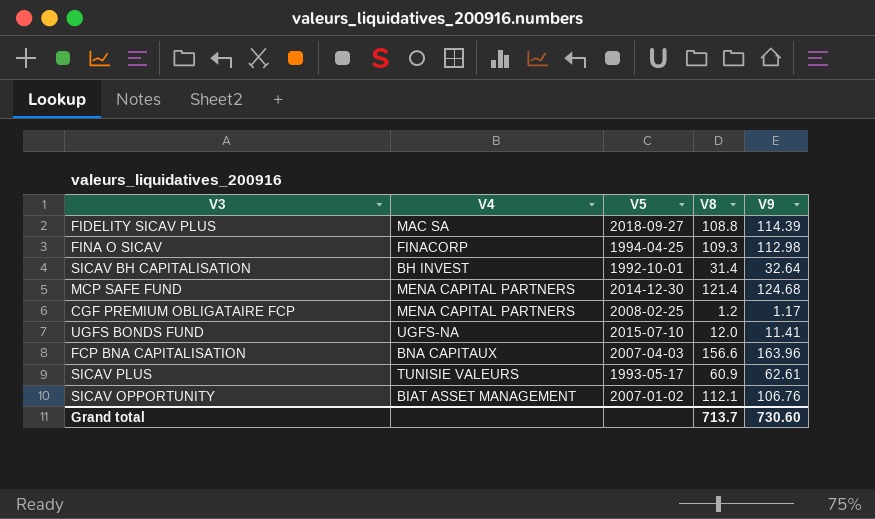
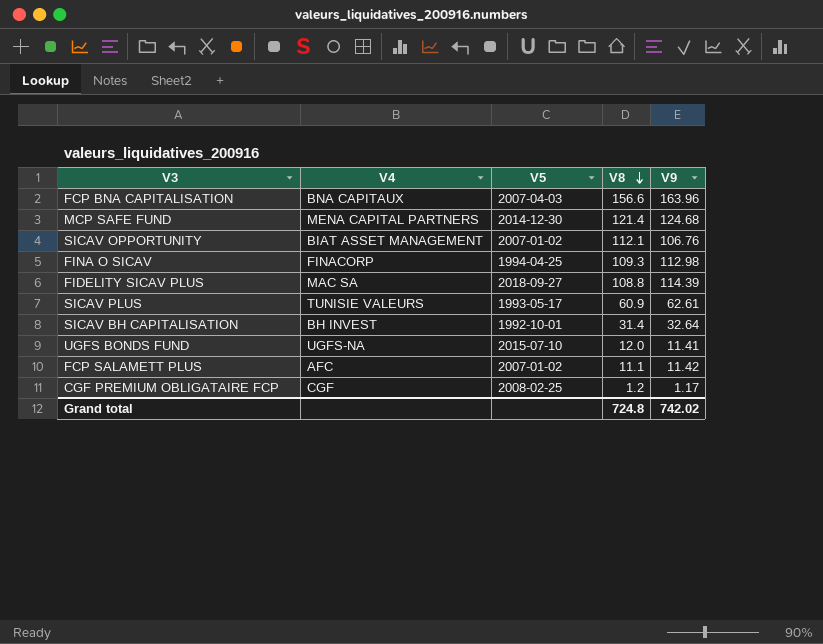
row order: none -> V8 descending
row FCP SALAMETT PLUS: none -> AFC | 2007-01-02 | 11.1 | 11.42
CGF PREMIUM OBLIGATAIRE FCP | V4: MENA CAPITAL PARTNERS -> CGF
Grand total | V8: 713.7 -> 724.8
Grand total | V9: 730.60 -> 742.02

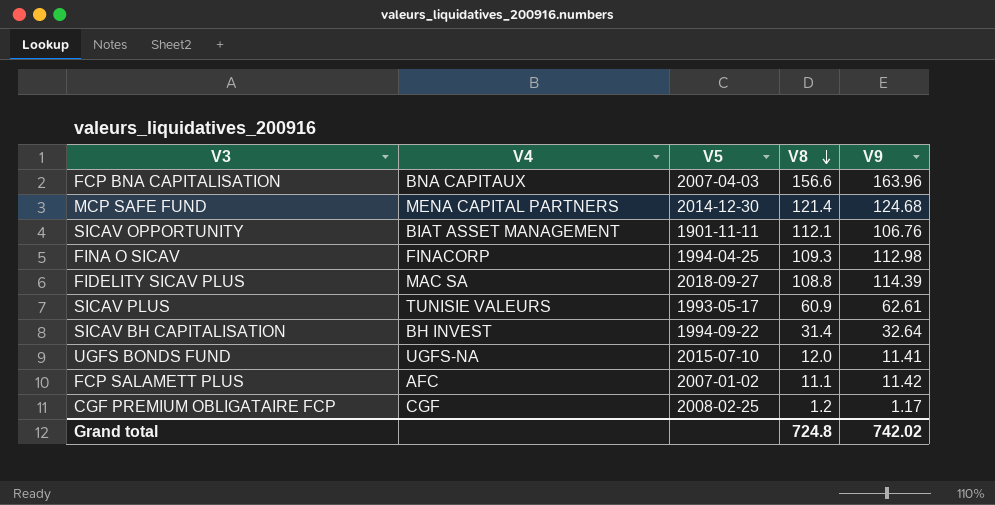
SICAV OPPORTUNITY | V5: 2007-01-02 -> 1901-11-11
SICAV BH CAPITALISATION | V5: 1992-10-01 -> 1994-09-22

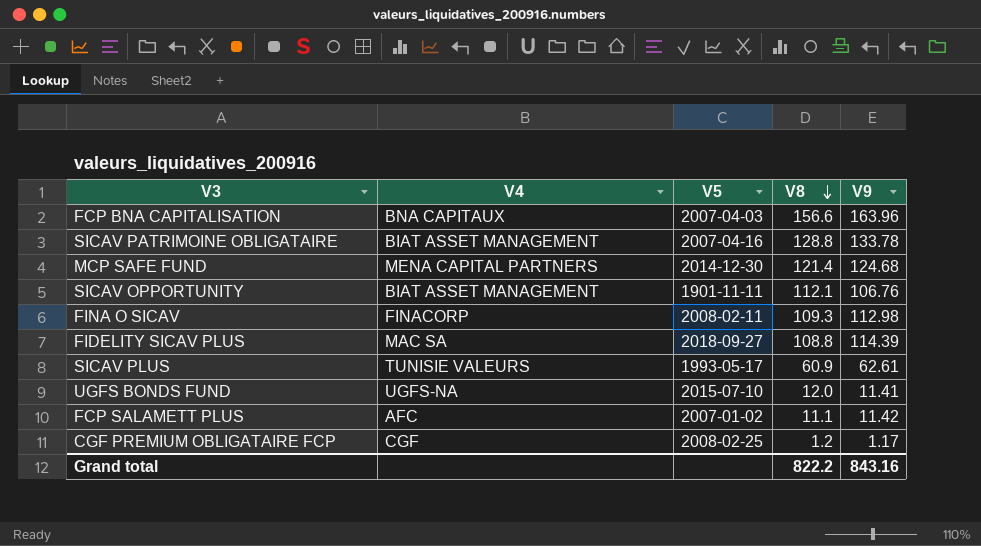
row SICAV BH CAPITALISATION: BH INVEST | 1994-09-22 | 31.4 | 32.64 -> none
row SICAV PATRIMOINE OBLIGATAIRE: none -> BIAT ASSET MANAGEMENT | 2007-04-16 | 128.8 | 133.78
FINA O SICAV | V5: 1994-04-25 -> 2008-02-11
Grand total | V8: 724.8 -> 822.2
Grand total | V9: 742.02 -> 843.16

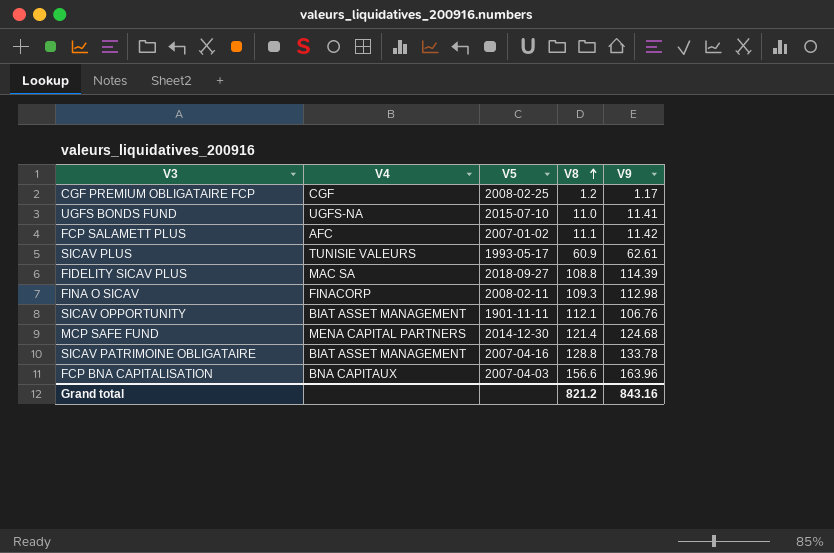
row order: V8 descending -> V8 ascending
UGFS BONDS FUND | V8: 12.0 -> 11.0
Grand total | V8: 822.2 -> 821.2

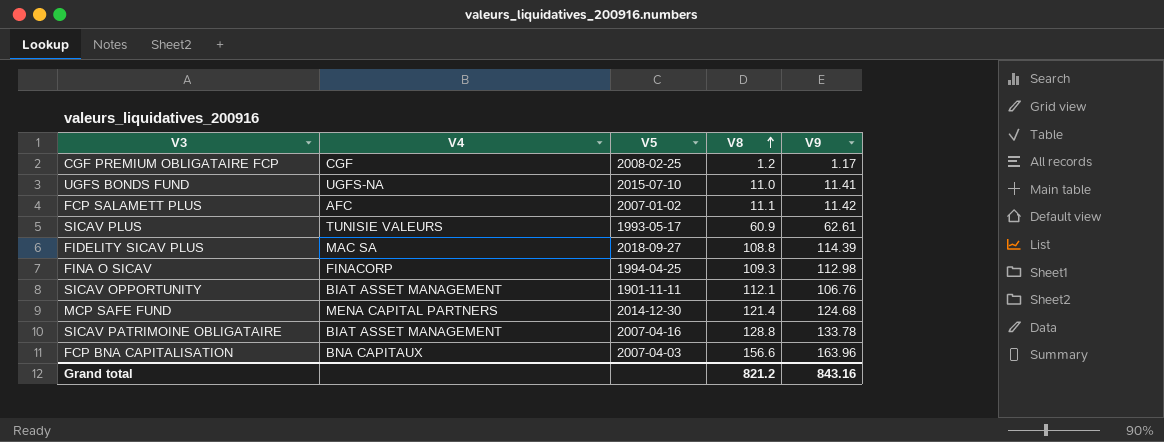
FINA O SICAV | V5: 2008-02-11 -> 1994-04-25

